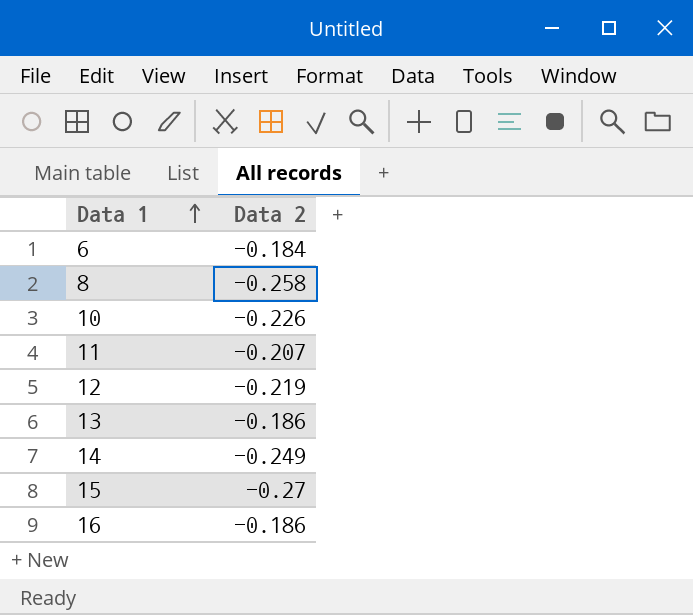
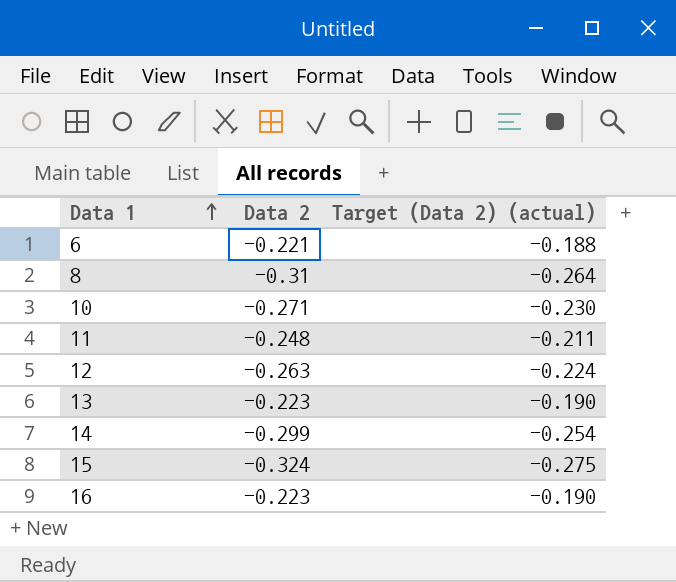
column Target (Data 2) (actual) | formula: none -> [Data 2] * 0.85
6 | Data 2: -0.184 -> -0.221
8 | Data 2: -0.258 -> -0.31
10 | Data 2: -0.226 -> -0.271
11 | Data 2: -0.207 -> -0.248
12 | Data 2: -0.219 -> -0.263
13 | Data 2: -0.186 -> -0.223
14 | Data 2: -0.249 -> -0.299
15 | Data 2: -0.27 -> -0.324
16 | Data 2: -0.186 -> -0.223

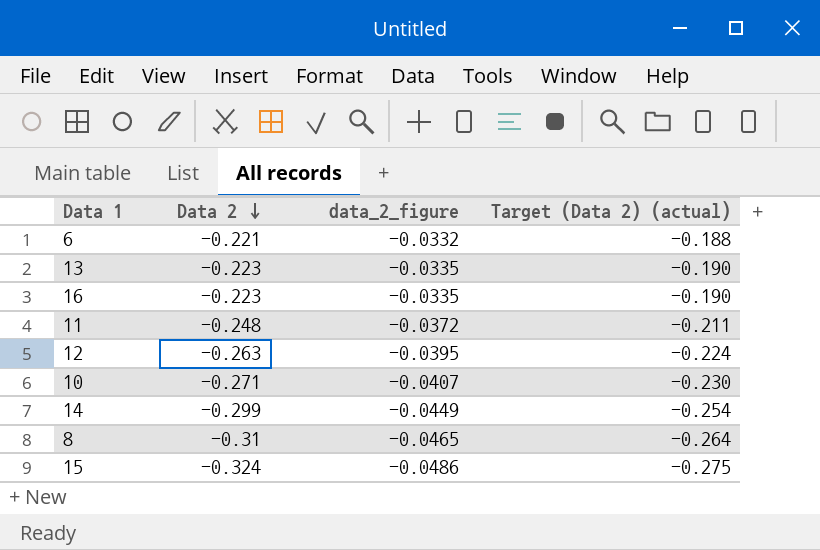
row order: Data 1 ascending -> Data 2 descending
column data_2_figure | formula: none -> [Data 2] * 0.15

